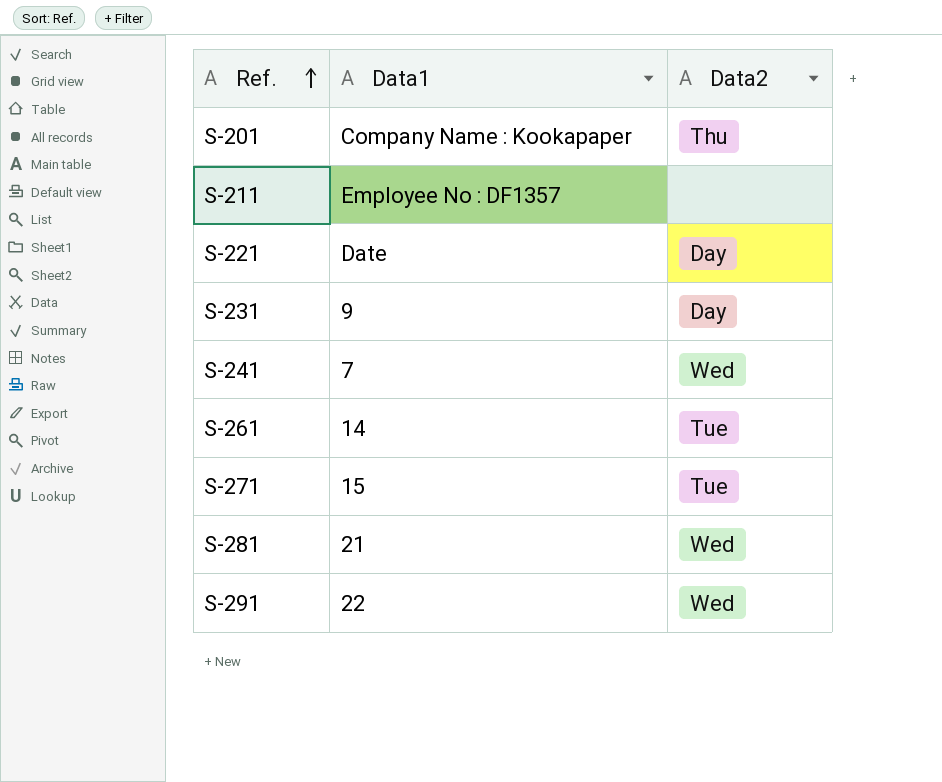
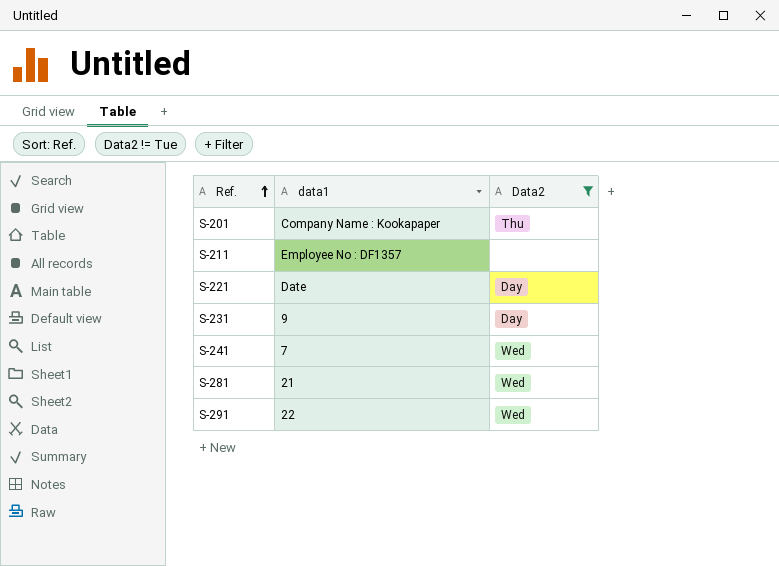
filter: none -> Data2 != Tue
column name: Data1 -> data1

